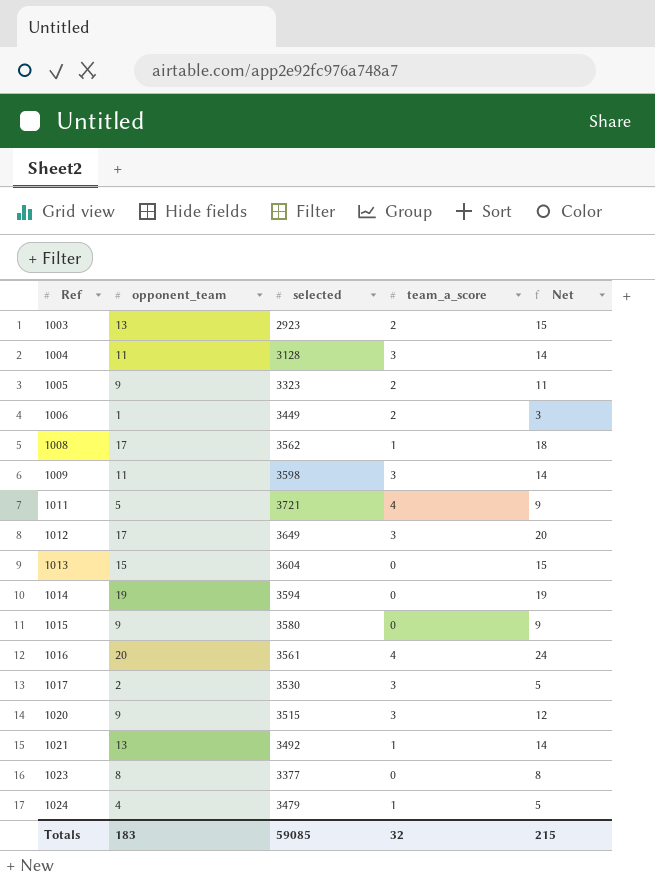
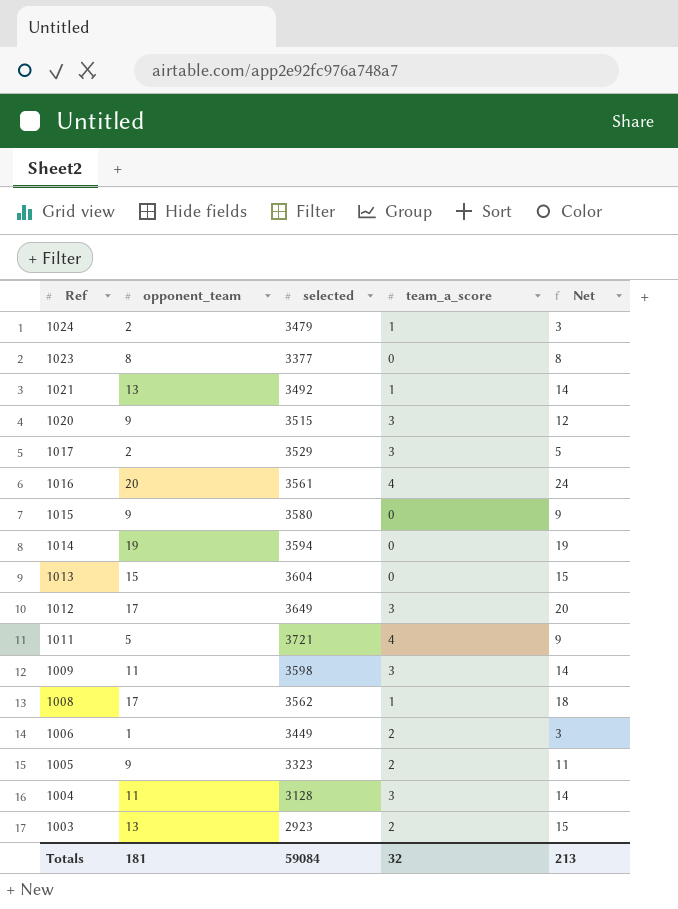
row order: Ref ascending -> Ref descending
1024 | opponent_team: 4 -> 2
1024 | Net: 5 -> 3
1017 | selected: 3530 -> 3529
Totals | opponent_team: 183 -> 181
Totals | selected: 59085 -> 59084
Totals | Net: 215 -> 213

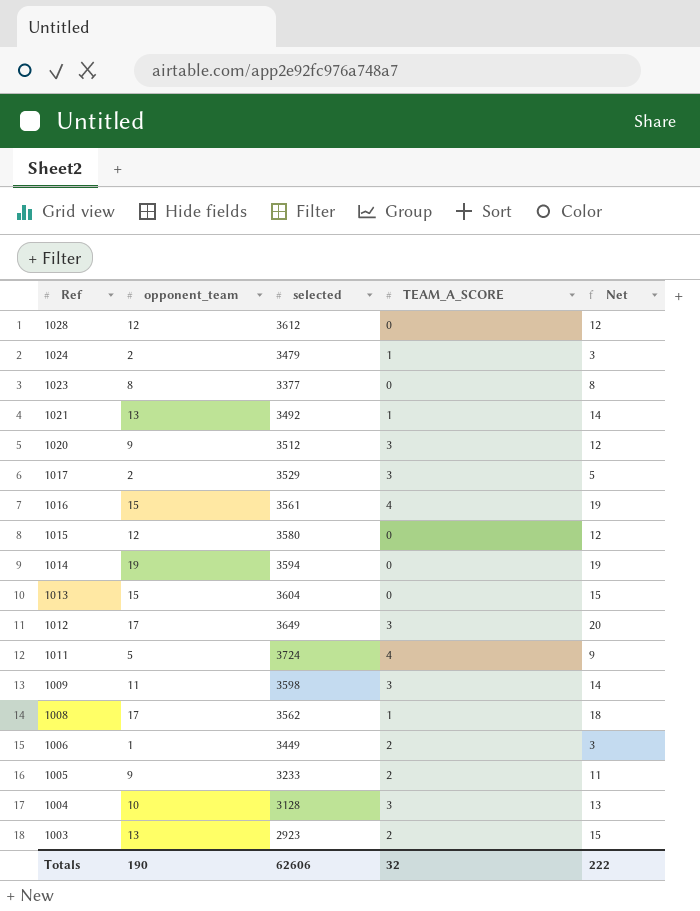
column name: team_a_score -> TEAM_A_SCORE
row 1028: none -> 12 | 3612 | 0 | 12
1020 | selected: 3515 -> 3512
1016 | opponent_team: 20 -> 15
1016 | Net: 24 -> 19
1015 | opponent_team: 9 -> 12
1015 | Net: 9 -> 12
1011 | selected: 3721 -> 3724
1005 | selected: 3323 -> 3233
1004 | opponent_team: 11 -> 10
1004 | Net: 14 -> 13
Totals | opponent_team: 181 -> 190
Totals | selected: 59084 -> 62606
Totals | Net: 213 -> 222

